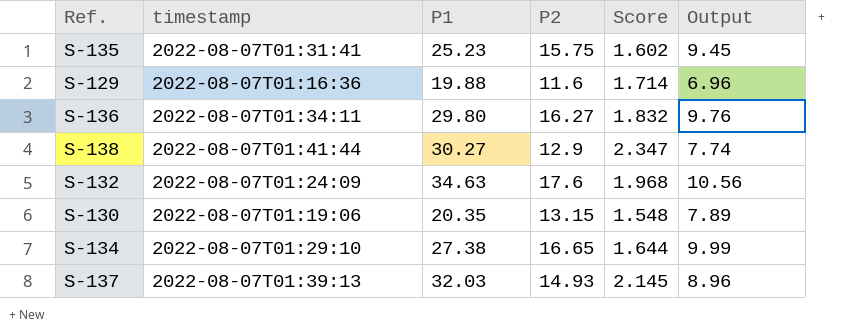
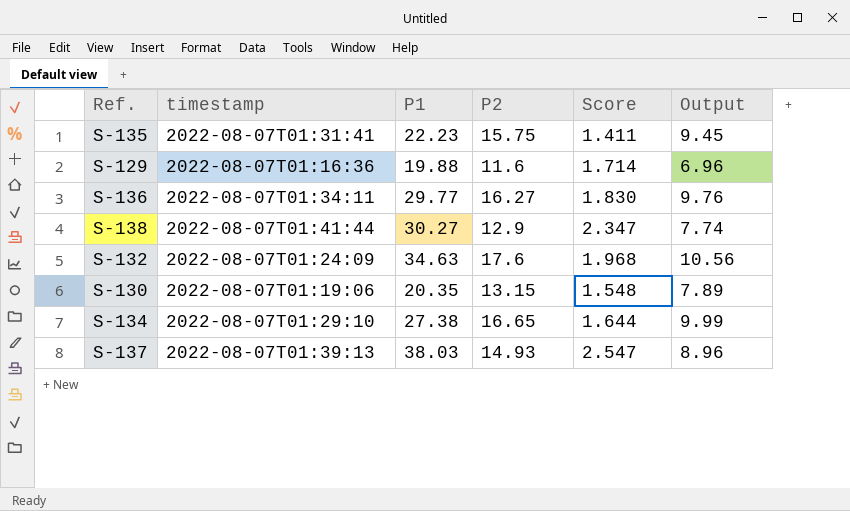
S-135 | P1: 25.23 -> 22.23
S-135 | Score: 1.602 -> 1.411
S-136 | P1: 29.80 -> 29.77
S-136 | Score: 1.832 -> 1.830
S-137 | P1: 32.03 -> 38.03
S-137 | Score: 2.145 -> 2.547

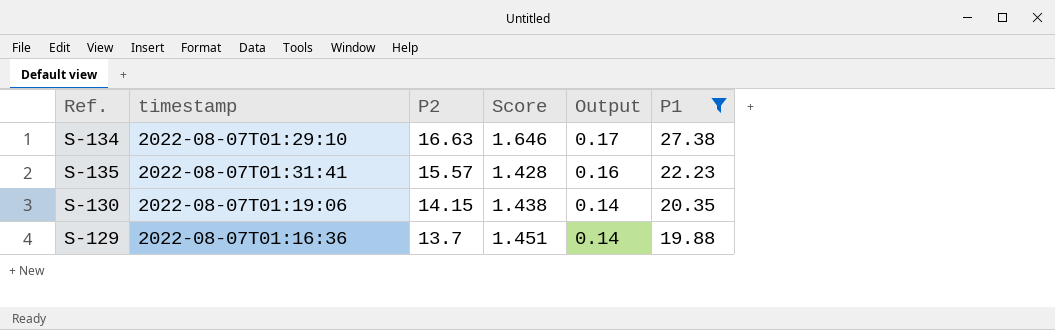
filter: none -> P1 <= 27.38
row order: none -> P2 descending
column Output | formula: [P2] * 0.6 -> [P2] * 0.01
column P1 | position: 3 -> 6
S-134 | P2: 16.65 -> 16.63
S-134 | Score: 1.644 -> 1.646
S-135 | P2: 15.75 -> 15.57
S-135 | Score: 1.411 -> 1.428
S-130 | P2: 13.15 -> 14.15
S-130 | Score: 1.548 -> 1.438
S-129 | P2: 11.6 -> 13.7
S-129 | Score: 1.714 -> 1.451

